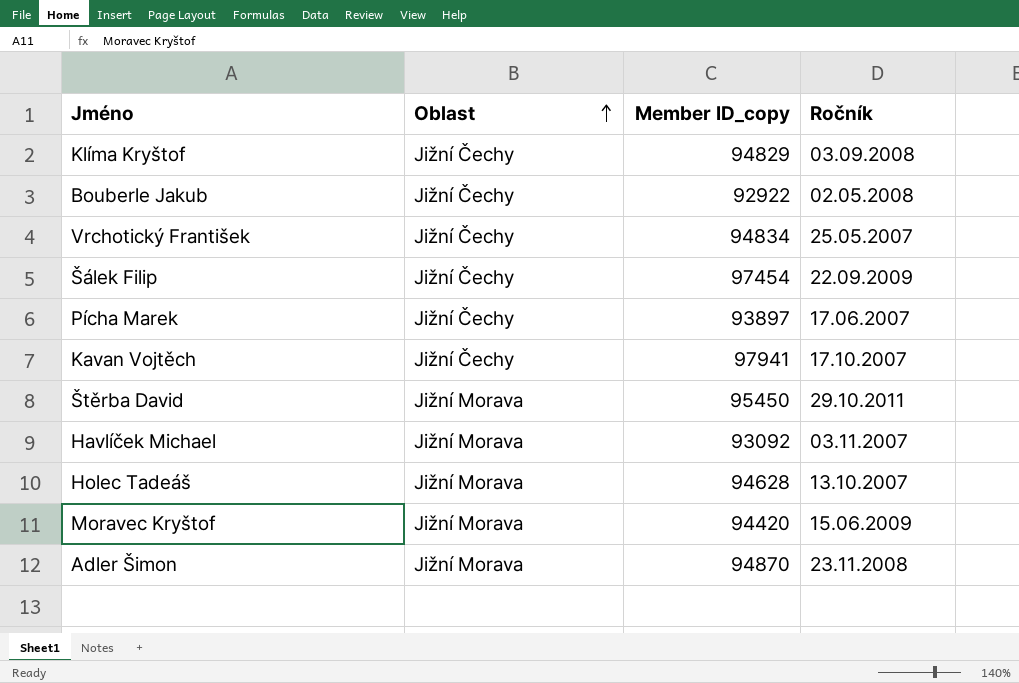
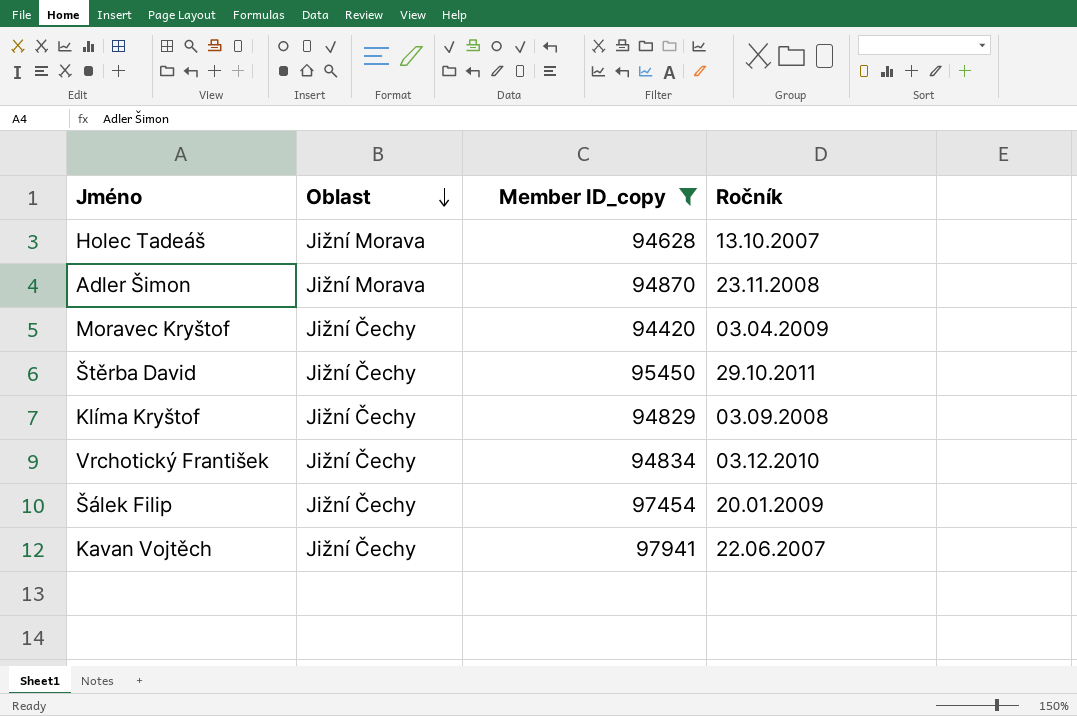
filter: none -> Member ID_copy >= 94420
row order: Oblast ascending -> Oblast descending
Moravec Kryštof | Oblast: Jižní Morava -> Jižní Čechy
Moravec Kryštof | Ročník: 15.06.2009 -> 03.04.2009
Štěrba David | Oblast: Jižní Morava -> Jižní Čechy
Vrchotický František | Ročník: 25.05.2007 -> 03.12.2010
Šálek Filip | Ročník: 22.09.2009 -> 20.01.2009
Kavan Vojtěch | Ročník: 17.10.2007 -> 22.06.2007

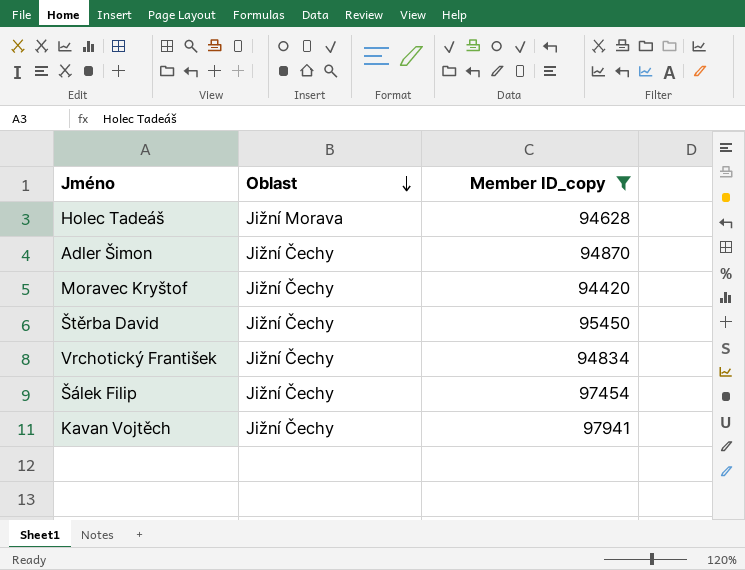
column Ročník | position: 4 -> none
row Klíma Kryštof: Jižní Čechy | 94829 | 03.09.2008 -> none
Adler Šimon | Oblast: Jižní Morava -> Jižní Čechy

